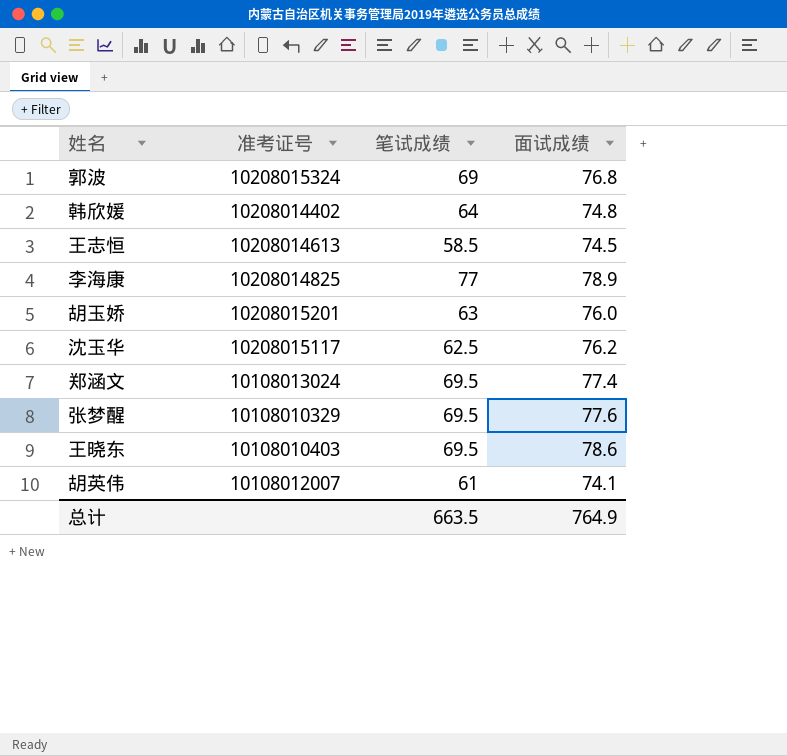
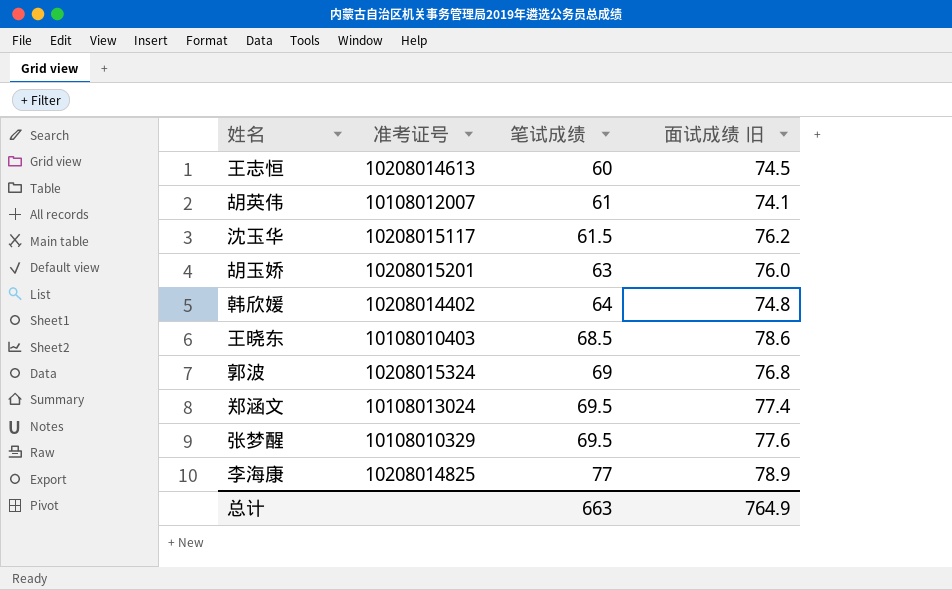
row order: none -> 笔试成绩 ascending
column name: 面试成绩 -> 面试成绩 旧
王志恒 | 笔试成绩: 58.5 -> 60
沈玉华 | 笔试成绩: 62.5 -> 61.5
王晓东 | 笔试成绩: 69.5 -> 68.5
总计 | 笔试成绩: 663.5 -> 663

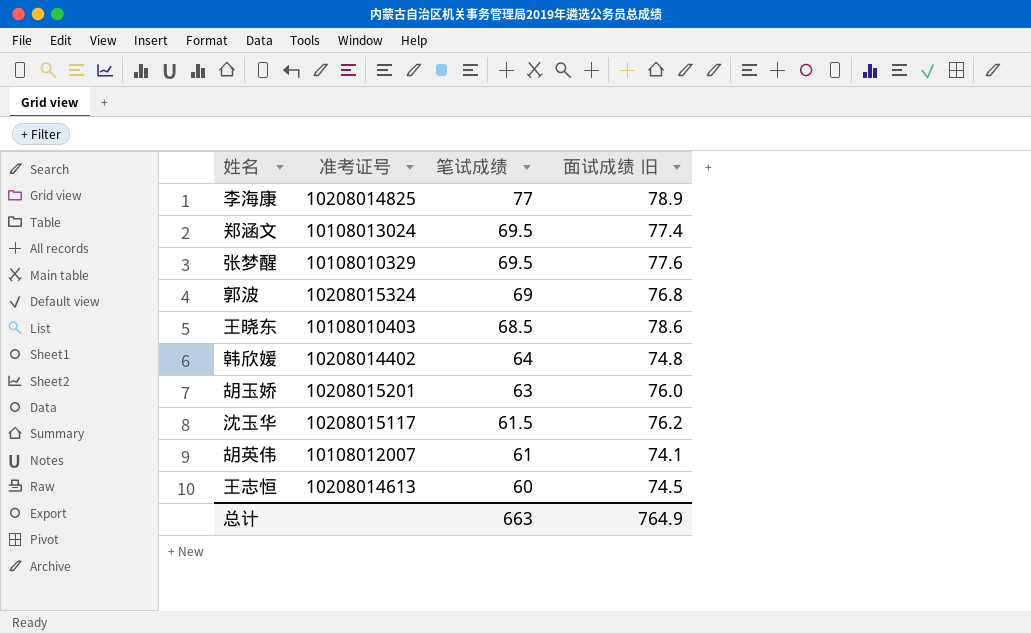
row order: 笔试成绩 ascending -> 笔试成绩 descending

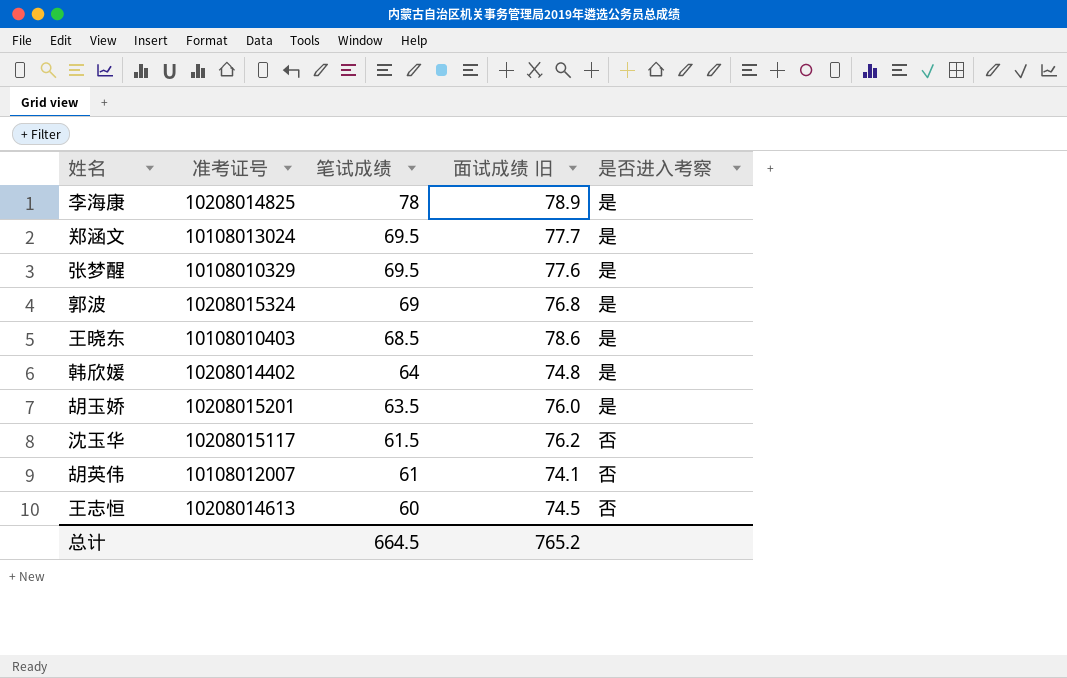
column 是否进入考察 | position: none -> 5
李海康 | 笔试成绩: 77 -> 78
郑涵文 | 面试成绩 旧: 77.4 -> 77.7
胡玉娇 | 笔试成绩: 63 -> 63.5
总计 | 笔试成绩: 663 -> 664.5
总计 | 面试成绩 旧: 764.9 -> 765.2

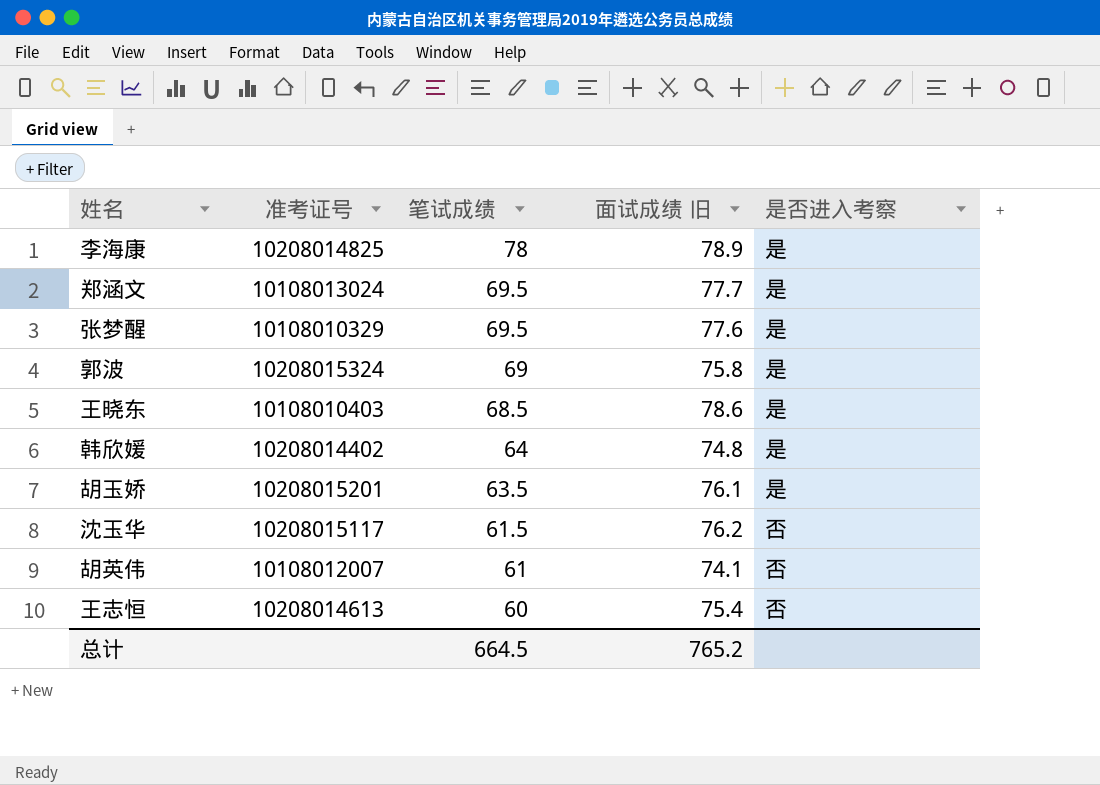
郭波 | 面试成绩 旧: 76.8 -> 75.8
胡玉娇 | 面试成绩 旧: 76.0 -> 76.1
王志恒 | 面试成绩 旧: 74.5 -> 75.4

